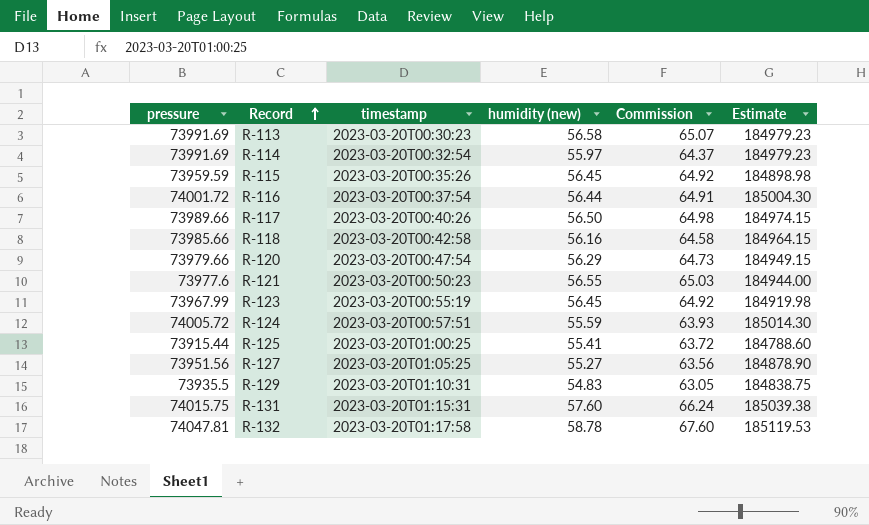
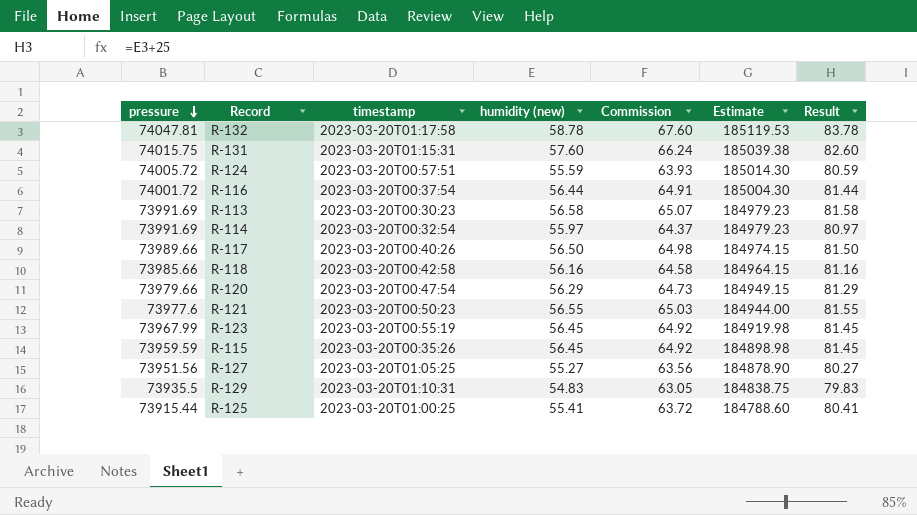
row order: Record ascending -> pressure descending
column Result | formula: none -> [humidity (new)] + 25

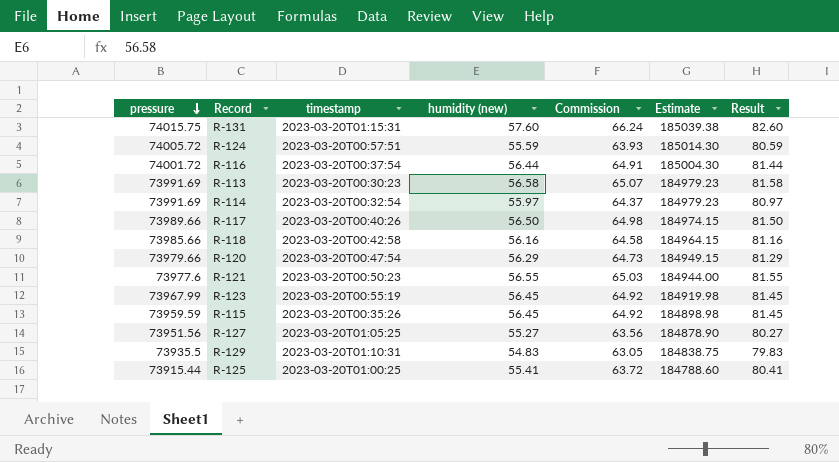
row R-132: 74047.81 | 2023-03-20T01:17:58 | 58.78 | 67.60 | 185119.53 | 83.78 -> none

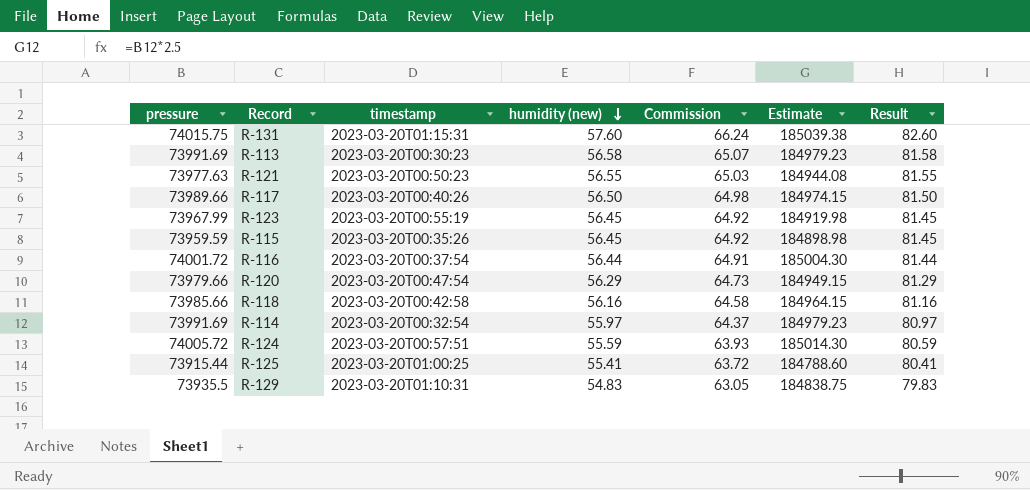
row order: pressure descending -> humidity (new) descending
row R-127: 73951.56 | 2023-03-20T01:05:25 | 55.27 | 63.56 | 184878.90 | 80.27 -> none
R-121 | pressure: 73977.6 -> 73977.63
R-121 | Estimate: 184944.00 -> 184944.08

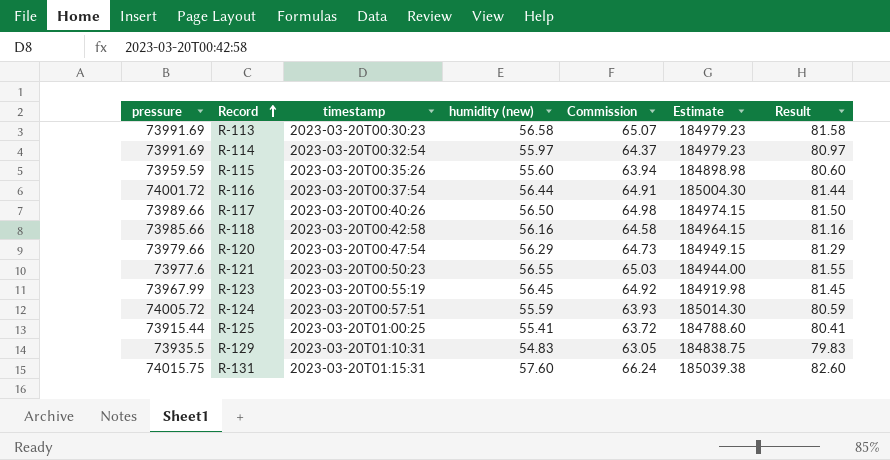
row order: humidity (new) descending -> Record ascending
R-115 | humidity (new): 56.45 -> 55.60
R-115 | Commission: 64.92 -> 63.94
R-115 | Result: 81.45 -> 80.60
R-121 | pressure: 73977.63 -> 73977.6
R-121 | Estimate: 184944.08 -> 184944.00

